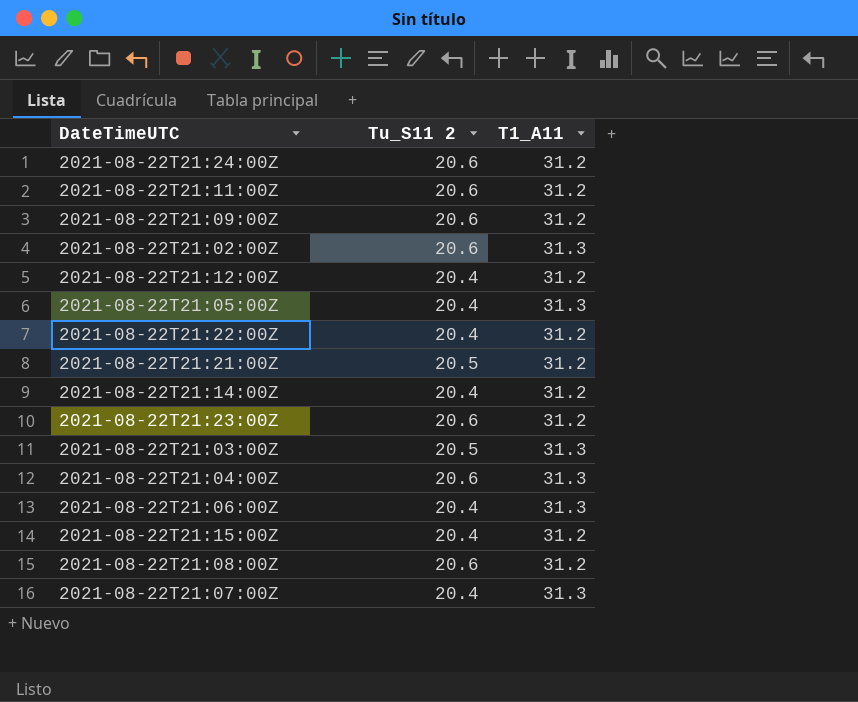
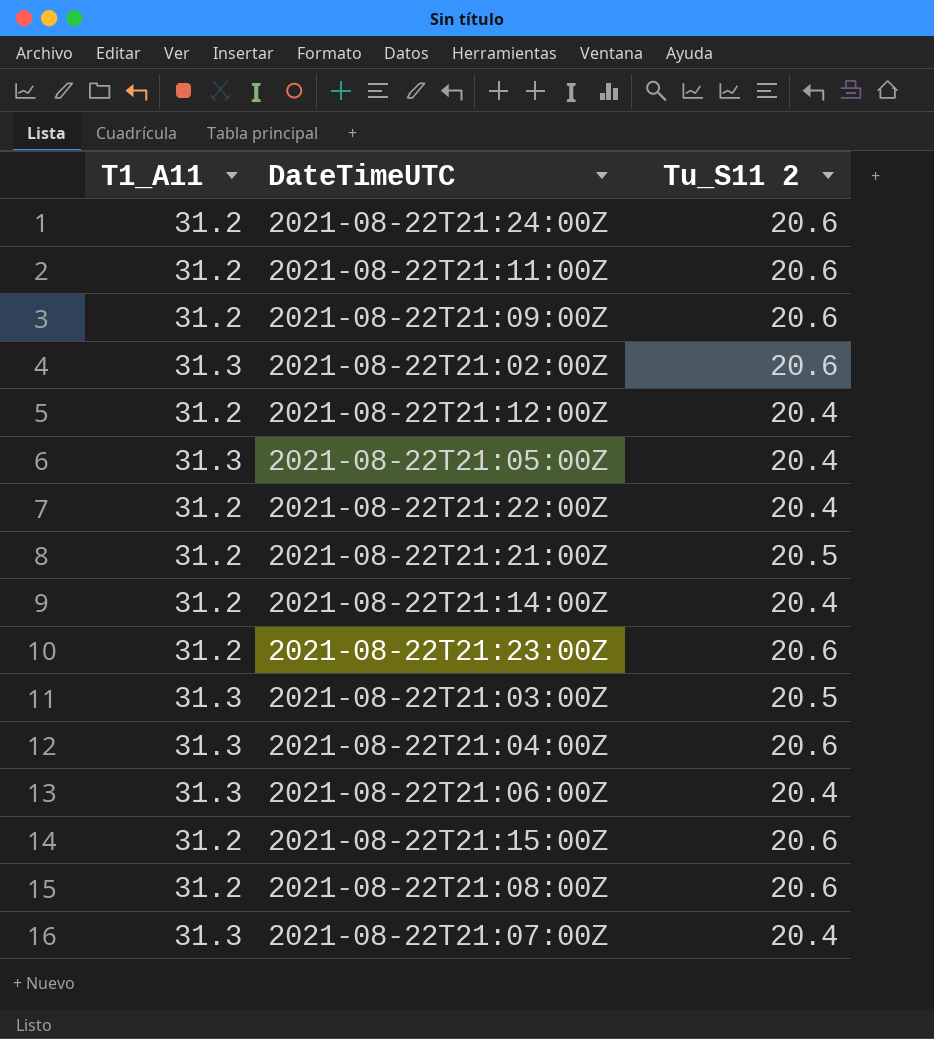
column T1_A11 | position: 3 -> 1
2021-08-22T21:15:00Z | Tu_S11 2: 20.4 -> 20.6

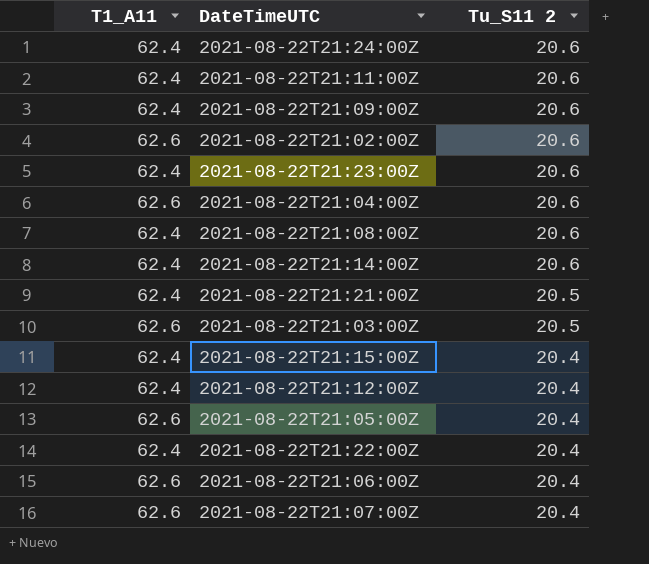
row order: none -> Tu_S11 2 descending
2021-08-22T21:24:00Z | T1_A11: 31.2 -> 62.4
2021-08-22T21:11:00Z | T1_A11: 31.2 -> 62.4
2021-08-22T21:09:00Z | T1_A11: 31.2 -> 62.4
2021-08-22T21:02:00Z | T1_A11: 31.3 -> 62.6
2021-08-22T21:23:00Z | T1_A11: 31.2 -> 62.4
2021-08-22T21:04:00Z | T1_A11: 31.3 -> 62.6
2021-08-22T21:08:00Z | T1_A11: 31.2 -> 62.4
2021-08-22T21:14:00Z | T1_A11: 31.2 -> 62.4
2021-08-22T21:14:00Z | Tu_S11 2: 20.4 -> 20.6
2021-08-22T21:21:00Z | T1_A11: 31.2 -> 62.4
2021-08-22T21:03:00Z | T1_A11: 31.3 -> 62.6
2021-08-22T21:15:00Z | T1_A11: 31.2 -> 62.4
2021-08-22T21:15:00Z | Tu_S11 2: 20.6 -> 20.4
2021-08-22T21:12:00Z | T1_A11: 31.2 -> 62.4
2021-08-22T21:05:00Z | T1_A11: 31.3 -> 62.6
2021-08-22T21:22:00Z | T1_A11: 31.2 -> 62.4
2021-08-22T21:06:00Z | T1_A11: 31.3 -> 62.6
2021-08-22T21:07:00Z | T1_A11: 31.3 -> 62.6

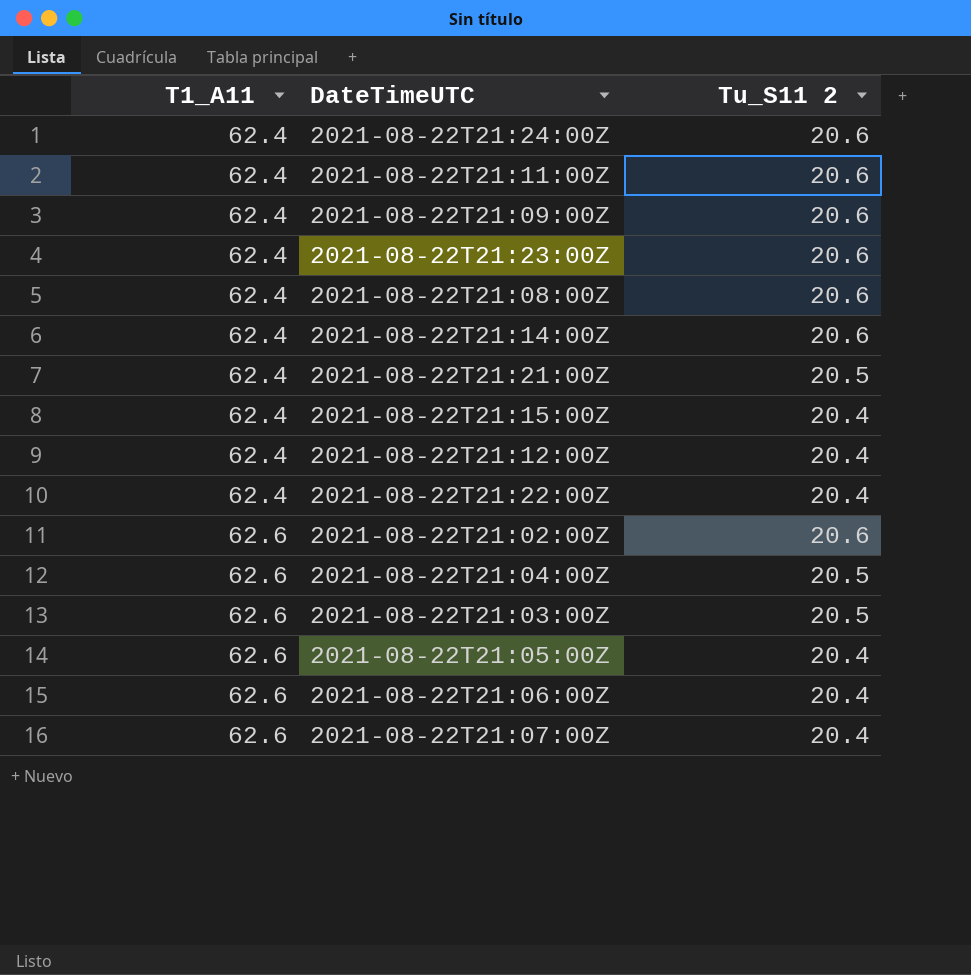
row order: Tu_S11 2 descending -> T1_A11 ascending
2021-08-22T21:04:00Z | Tu_S11 2: 20.6 -> 20.5

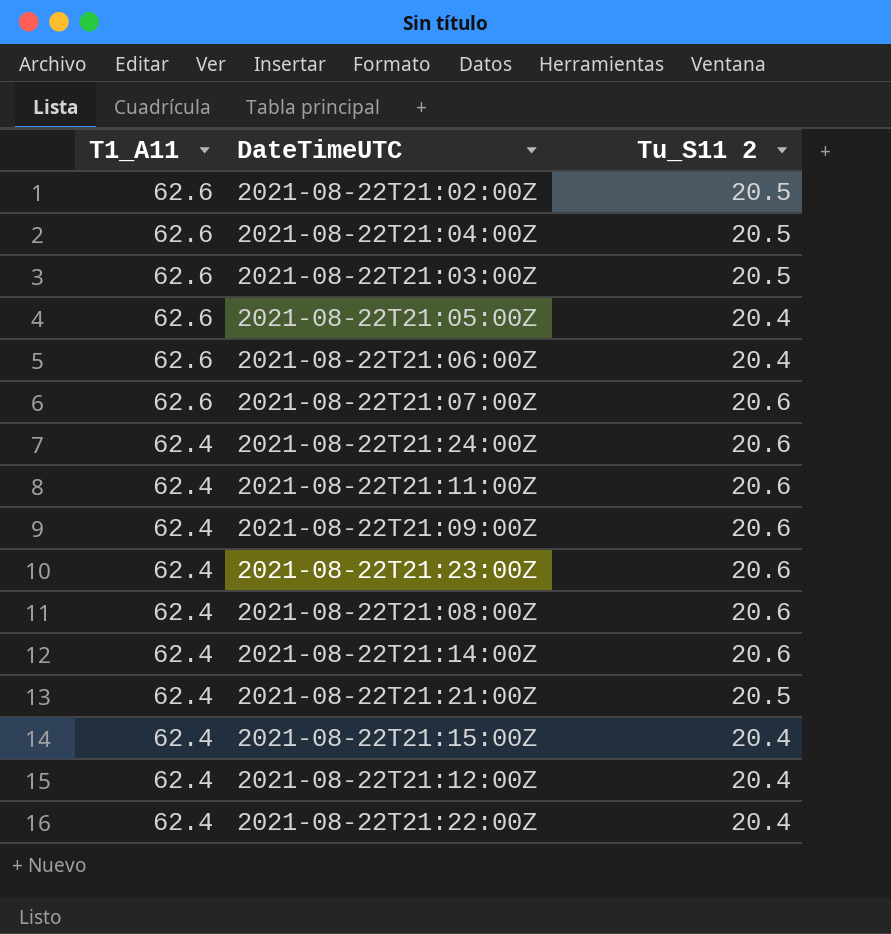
row order: T1_A11 ascending -> T1_A11 descending
2021-08-22T21:02:00Z | Tu_S11 2: 20.6 -> 20.5
2021-08-22T21:07:00Z | Tu_S11 2: 20.4 -> 20.6

